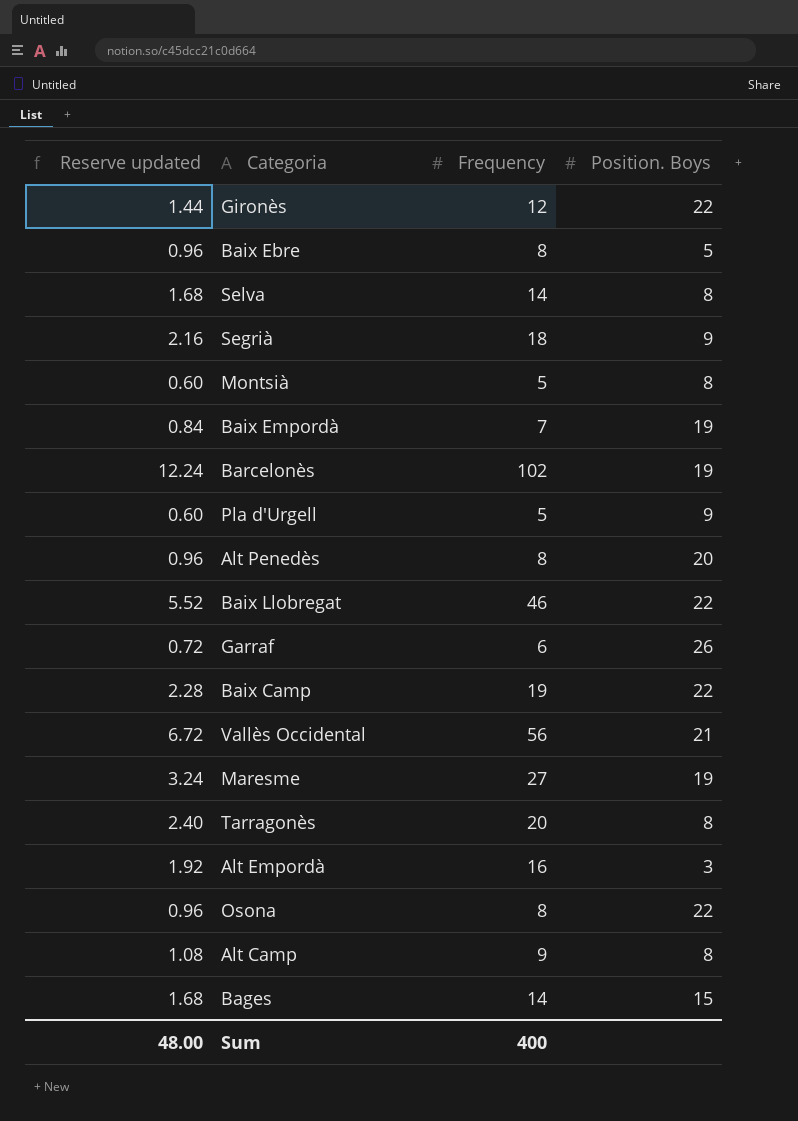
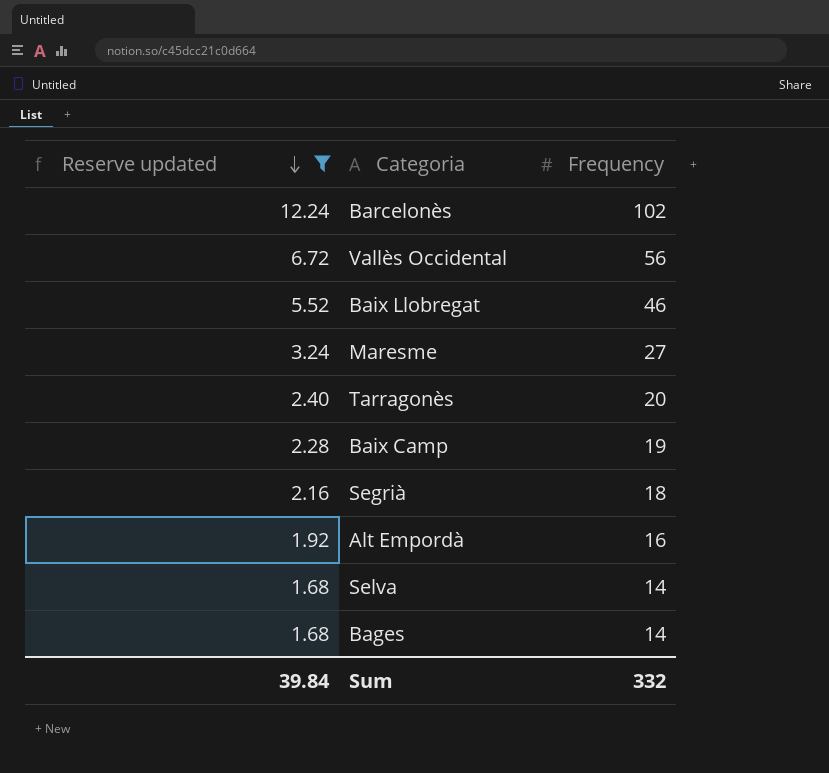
filter: none -> Reserve updated >= 1.68
row order: none -> Reserve updated descending
column Position. Boys | position: 4 -> none
Sum | Reserve updated: 48.00 -> 39.84
Sum | Frequency: 400 -> 332

